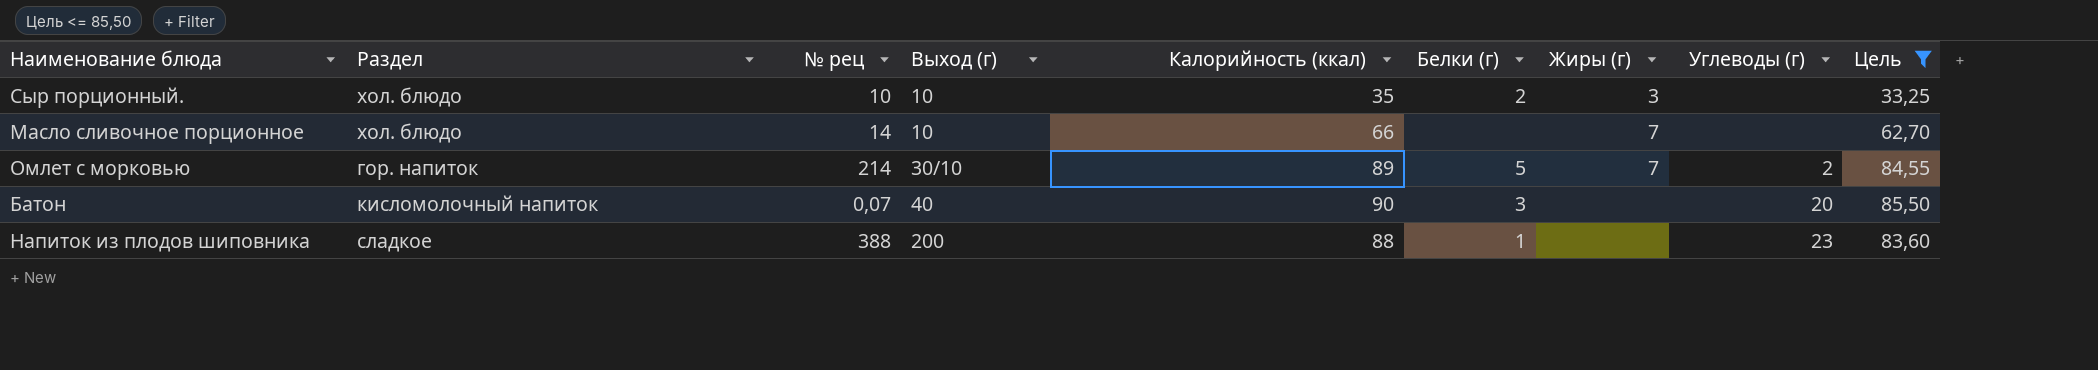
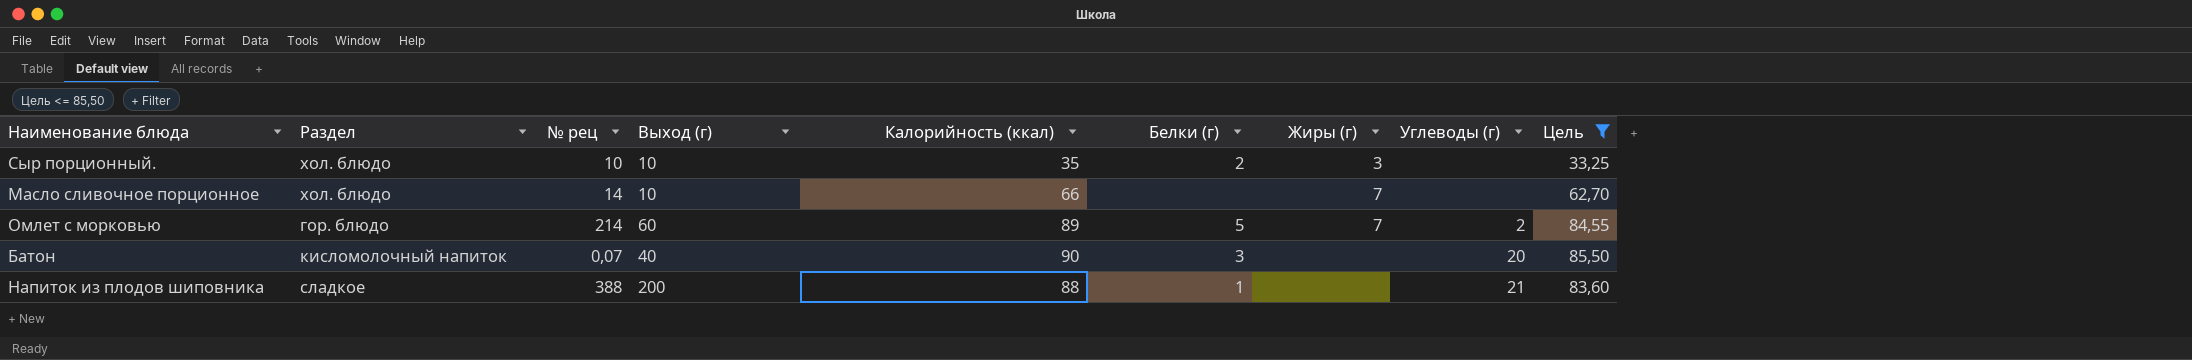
Омлет с морковью | Раздел: гор. напиток -> гор. блюдо
Омлет с морковью | Выход (г): 30/10 -> 60
Напиток из плодов шиповника | Углеводы (г): 23 -> 21

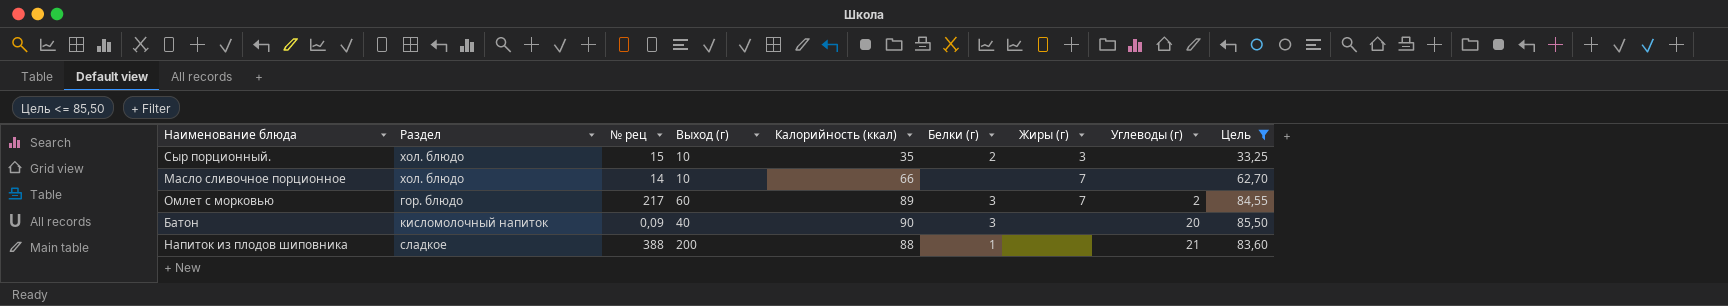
Сыр порционный. | № рец: 10 -> 15
Омлет с морковью | № рец: 214 -> 217
Омлет с морковью | Белки (г): 5 -> 3
Батон | № рец: 0,07 -> 0,09

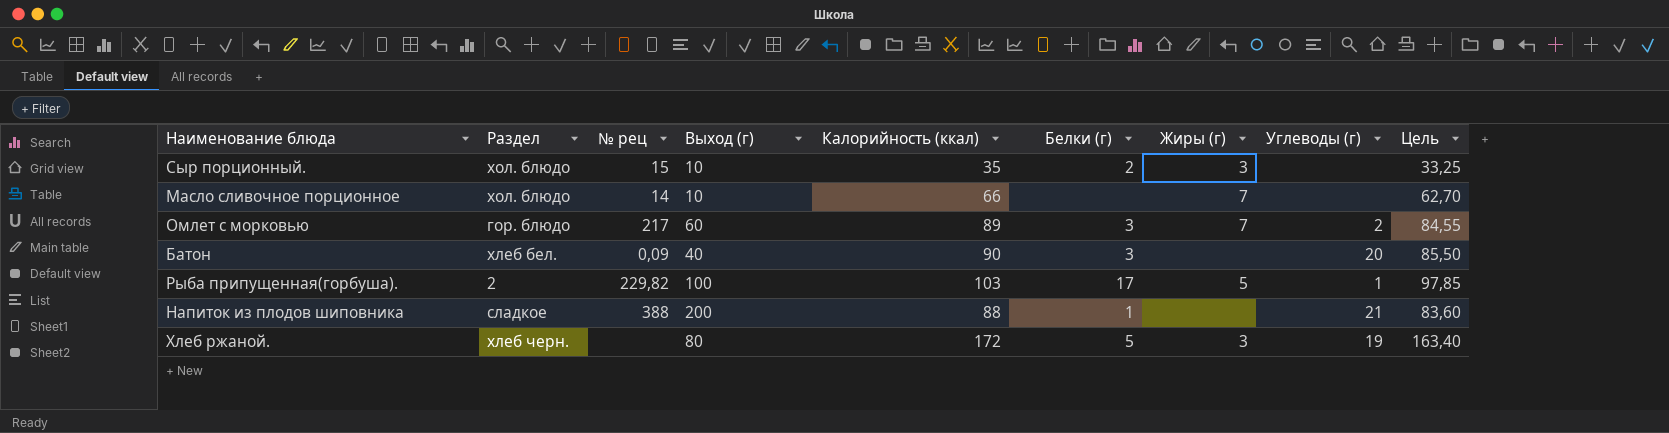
filter: Цель <= 85,50 -> none
Батон | Раздел: кисломолочный напиток -> хлеб бел.

